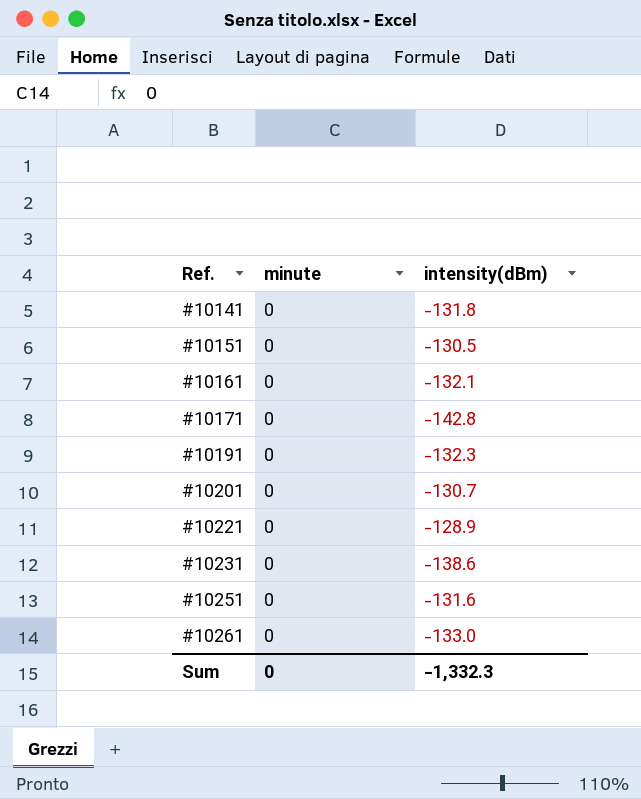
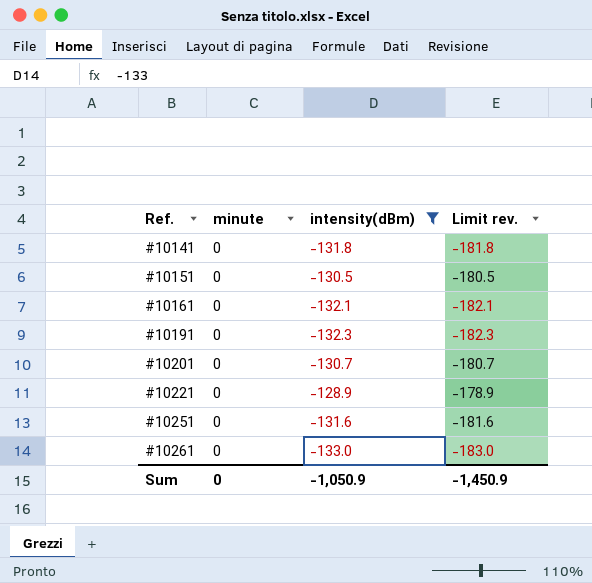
filter: none -> intensity(dBm) >= -133.0
column Limit rev. | formula: none -> [intensity(dBm)] - 50
Sum | intensity(dBm): -1,332.3 -> -1,050.9

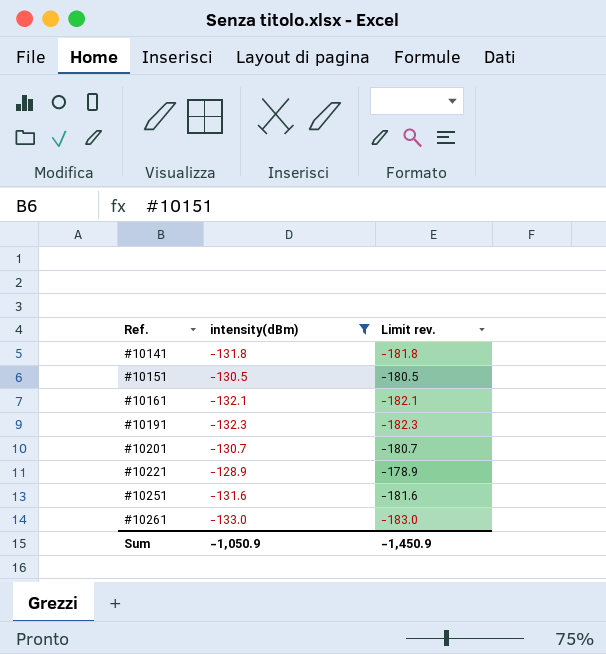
column minute | position: 2 -> none

